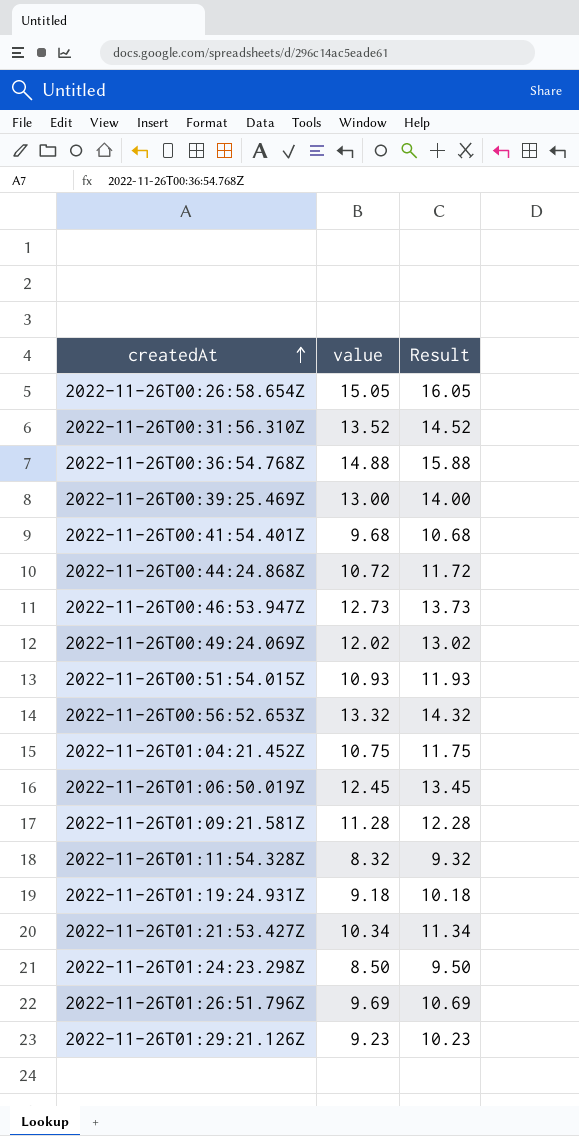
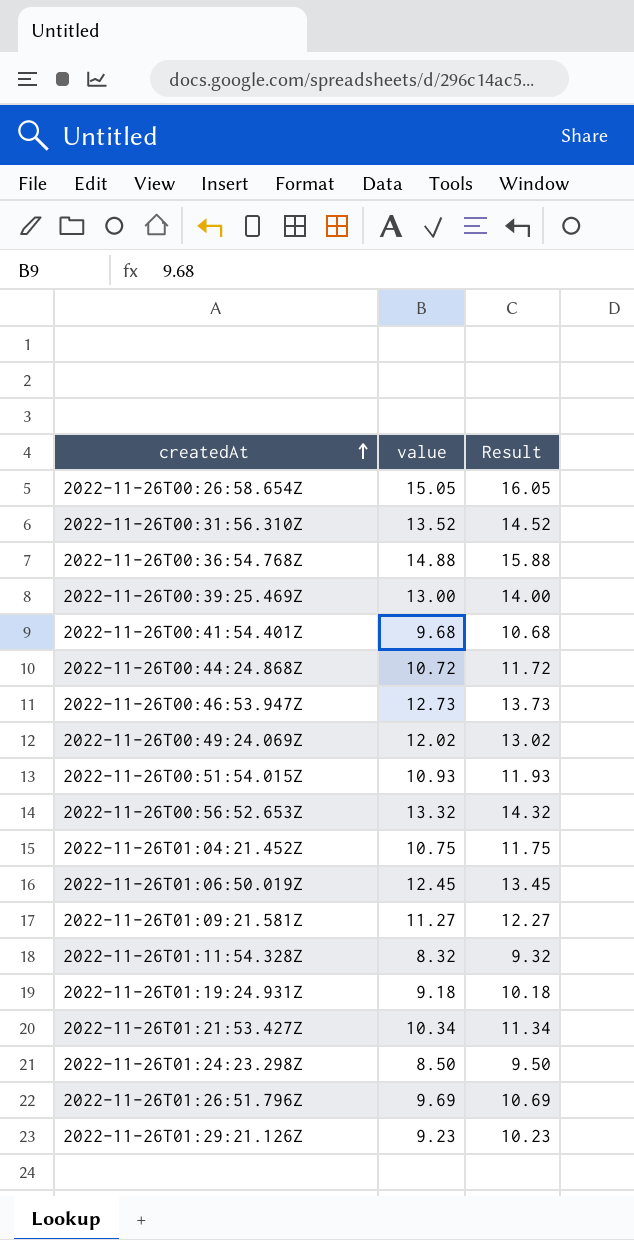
2022-11-26T01:09:21.581Z | value: 11.28 -> 11.27
2022-11-26T01:09:21.581Z | Result: 12.28 -> 12.27

